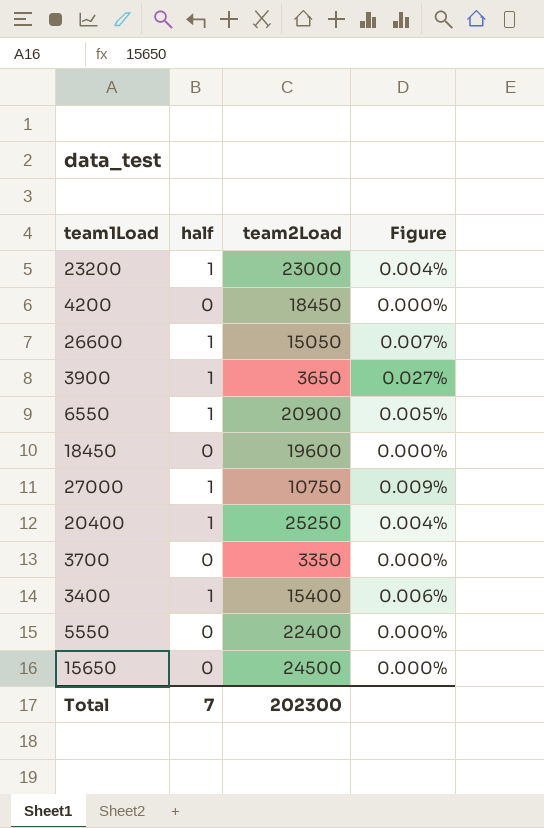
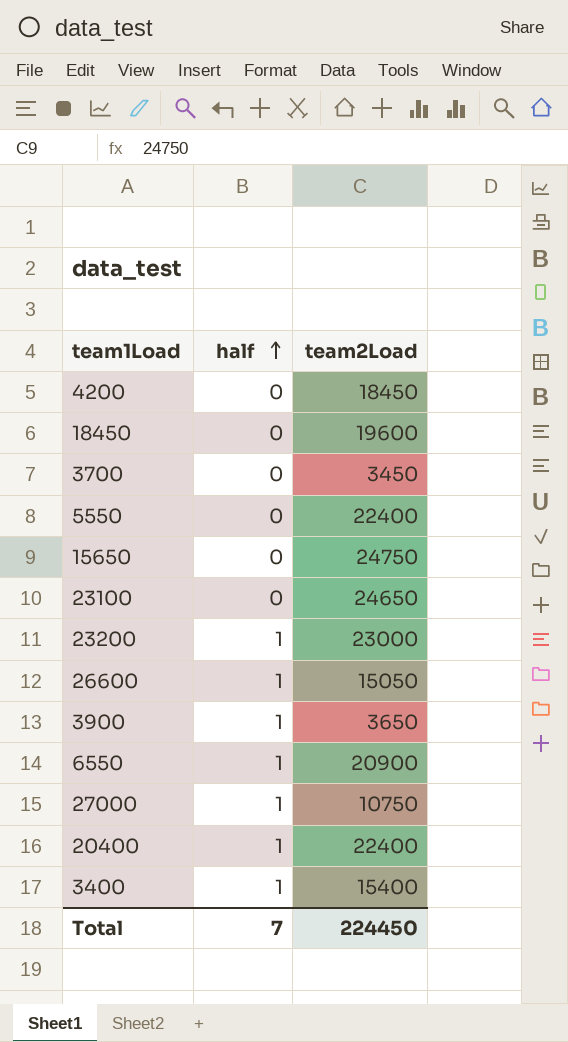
row order: none -> half ascending
column Figure | formula: [half] / [team2Load] -> none
3700 | team2Load: 3350 -> 3450
15650 | team2Load: 24500 -> 24750
row 23100: none -> 0 | 24650
20400 | team2Load: 25250 -> 22400
Total | team2Load: 202300 -> 224450

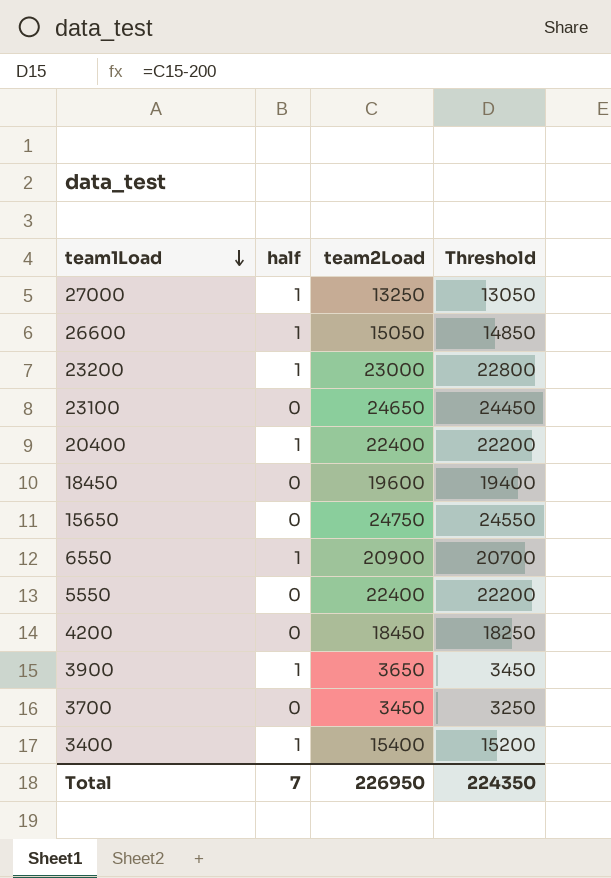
row order: half ascending -> team1Load descending
column Threshold | formula: none -> [team2Load] - 200
27000 | team2Load: 10750 -> 13250
Total | team2Load: 224450 -> 226950

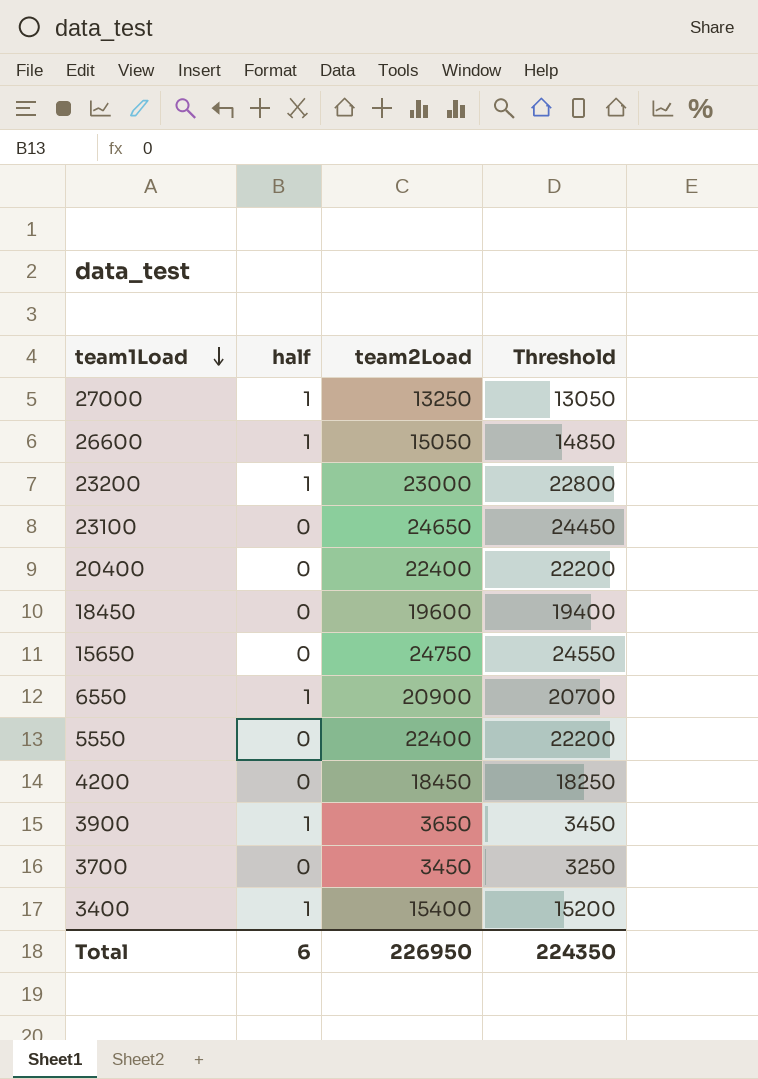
20400 | half: 1 -> 0
Total | half: 7 -> 6

